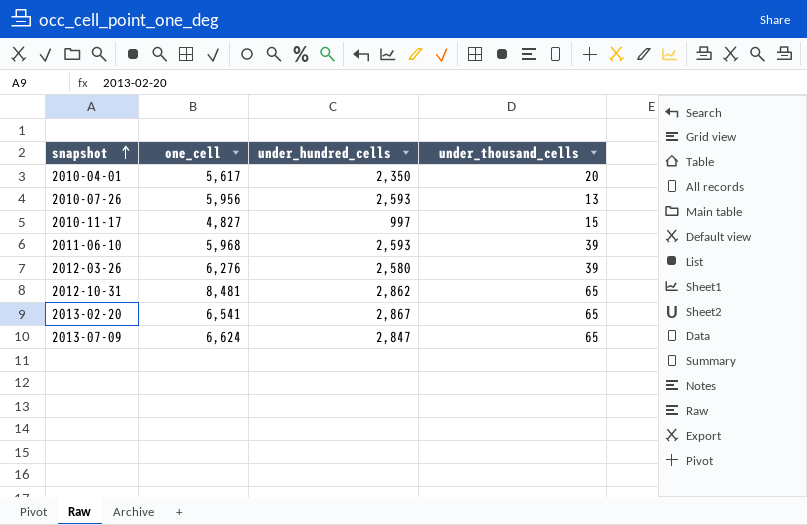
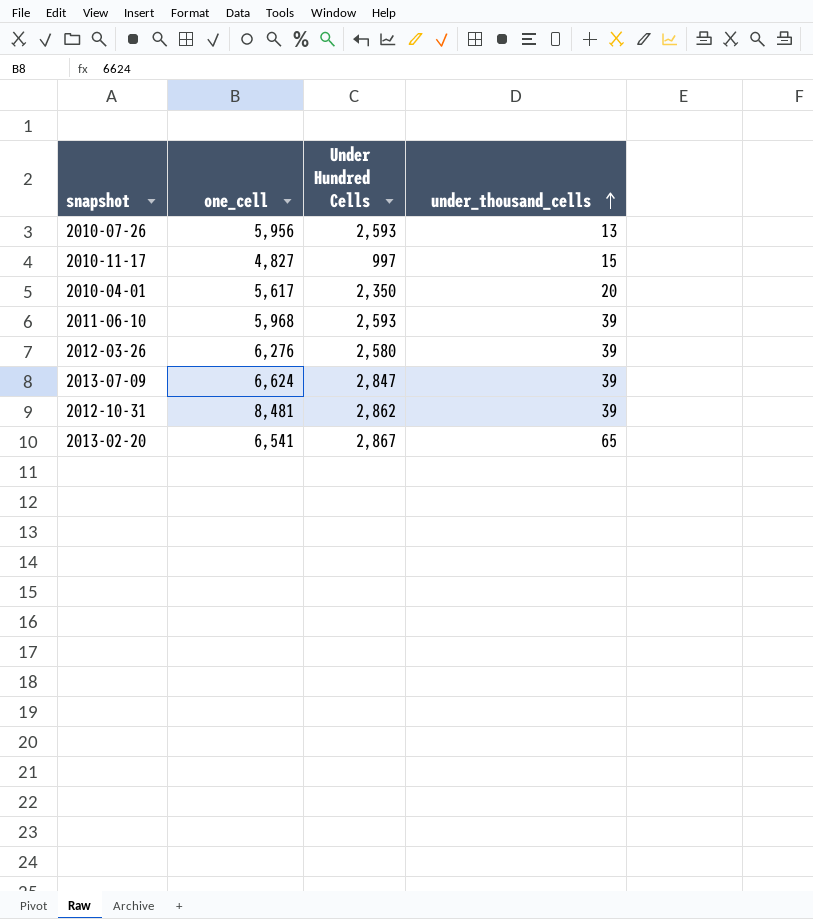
row order: snapshot ascending -> under_thousand_cells ascending
column name: under_hundred_cells -> Under Hundred Cells
2013-07-09 | under_thousand_cells: 65 -> 39
2012-10-31 | under_thousand_cells: 65 -> 39

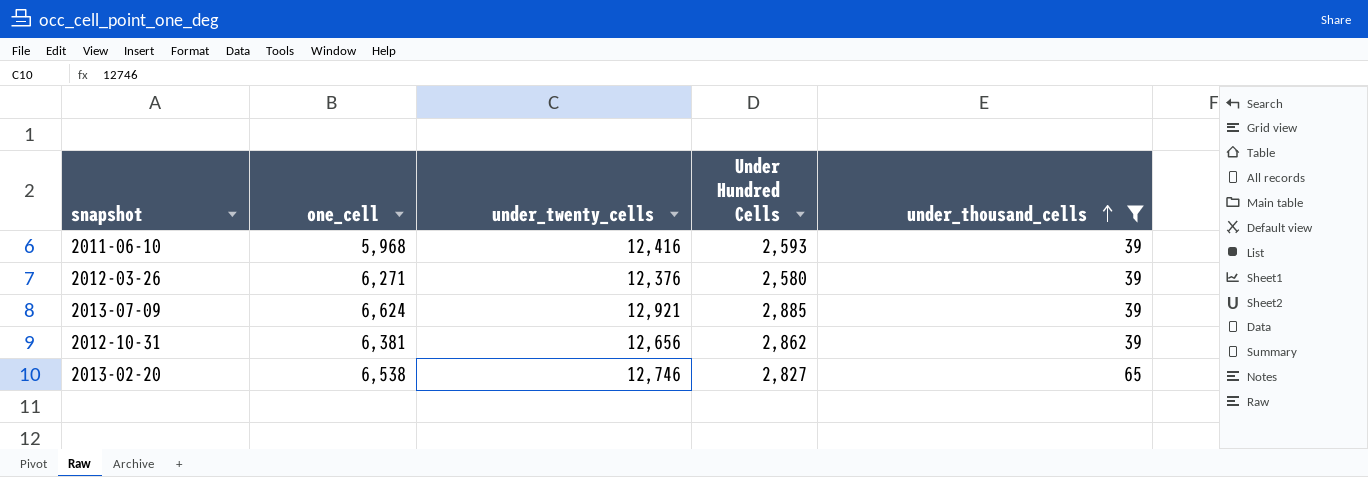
filter: none -> under_thousand_cells >= 39
column under_twenty_cells | position: none -> 3
2012-03-26 | one_cell: 6,276 -> 6,271
2013-07-09 | Under Hundred Cells: 2,847 -> 2,885
2012-10-31 | one_cell: 8,481 -> 6,381
2013-02-20 | one_cell: 6,541 -> 6,538
2013-02-20 | Under Hundred Cells: 2,867 -> 2,827

